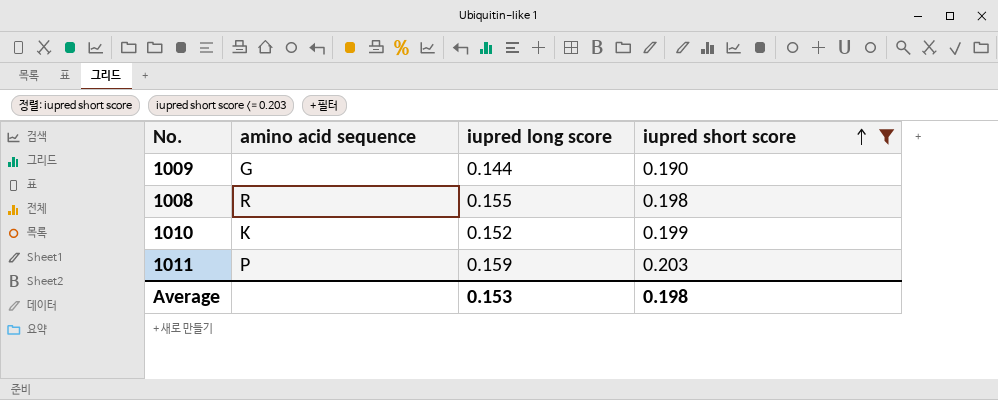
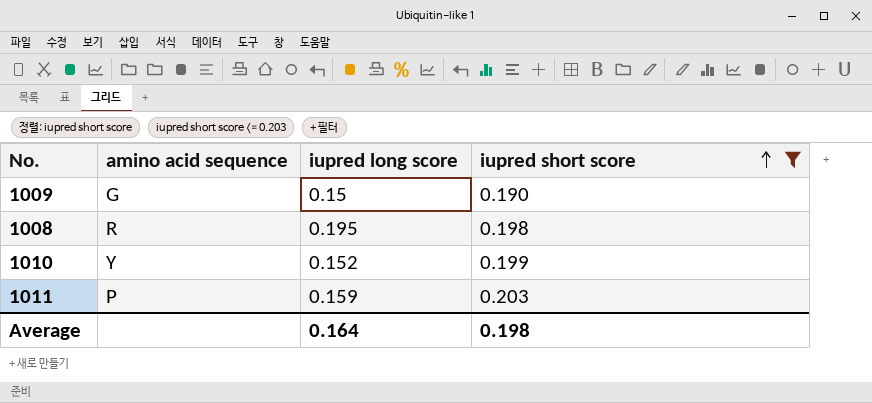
1009 | iupred long score: 0.144 -> 0.15
1008 | iupred long score: 0.155 -> 0.195
1010 | amino acid sequence: K -> Y
Average | iupred long score: 0.153 -> 0.164

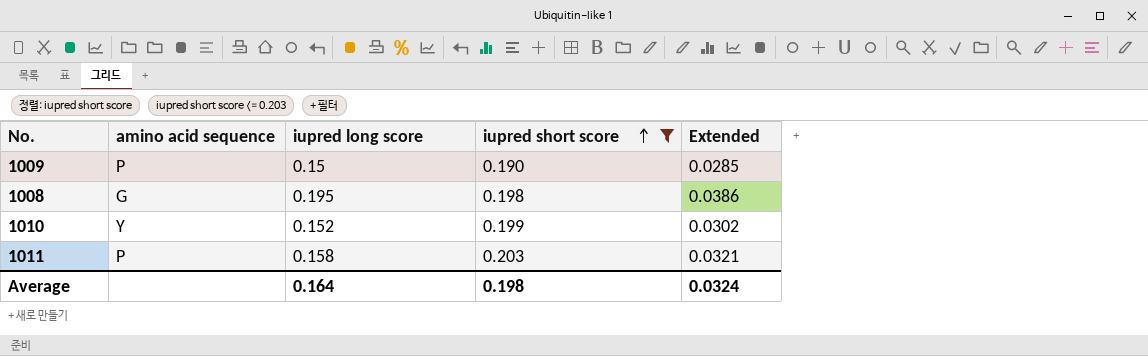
column Extended | formula: none -> [iupred long score] * [iupred short score]
1009 | amino acid sequence: G -> P
1008 | amino acid sequence: R -> G
1011 | iupred long score: 0.159 -> 0.158

